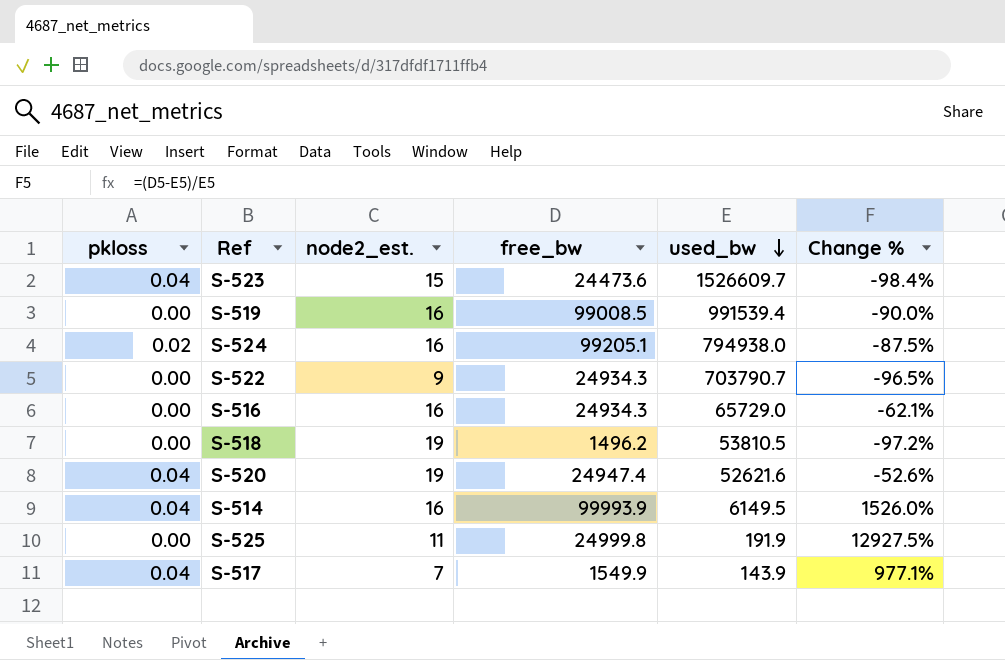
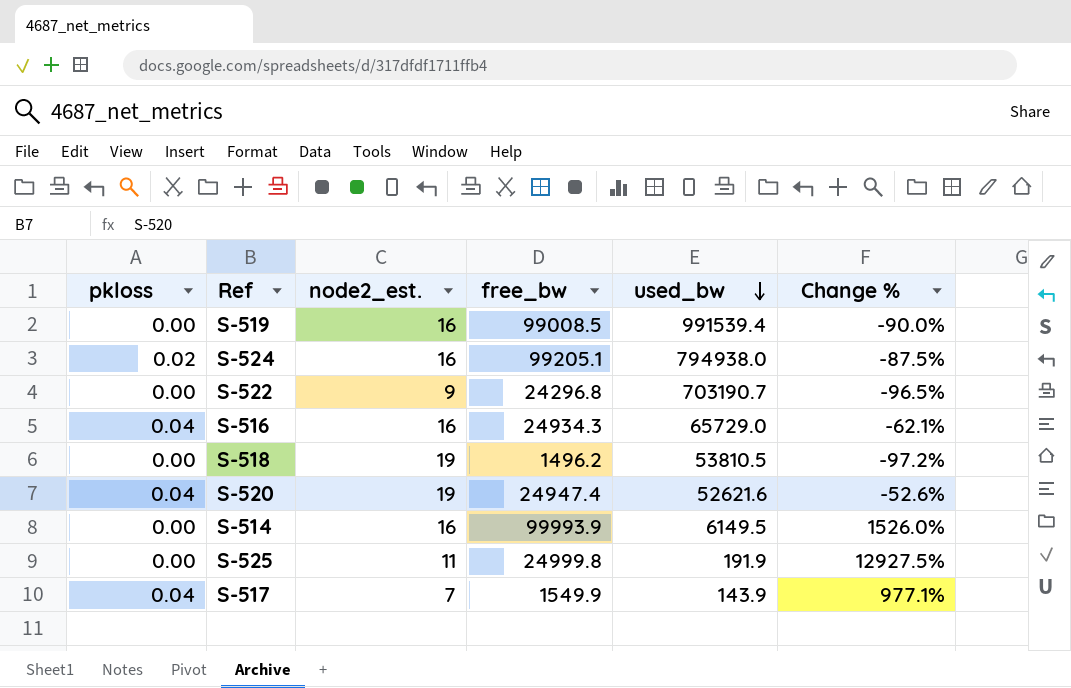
row S-523: 0.04 | 15 | 24473.6 | 1526609.7 | -98.4% -> none
S-522 | free_bw: 24934.3 -> 24296.8
S-522 | used_bw: 703790.7 -> 703190.7
S-516 | pkloss: 0.00 -> 0.04
S-514 | pkloss: 0.04 -> 0.00

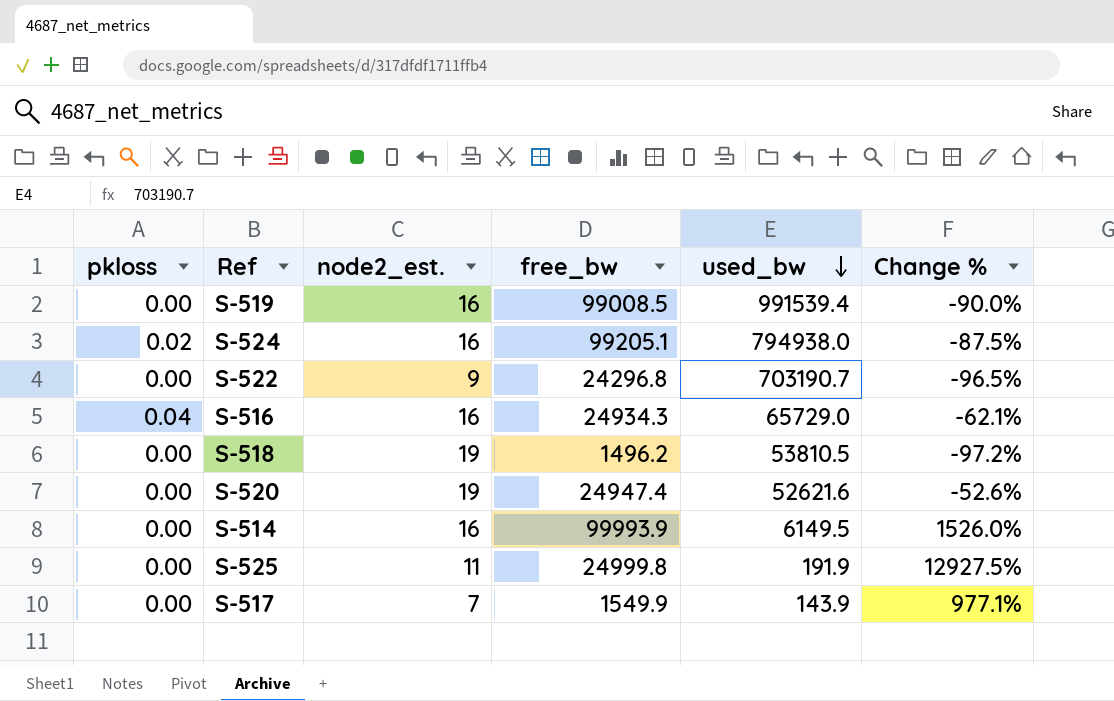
S-520 | pkloss: 0.04 -> 0.00
S-517 | pkloss: 0.04 -> 0.00

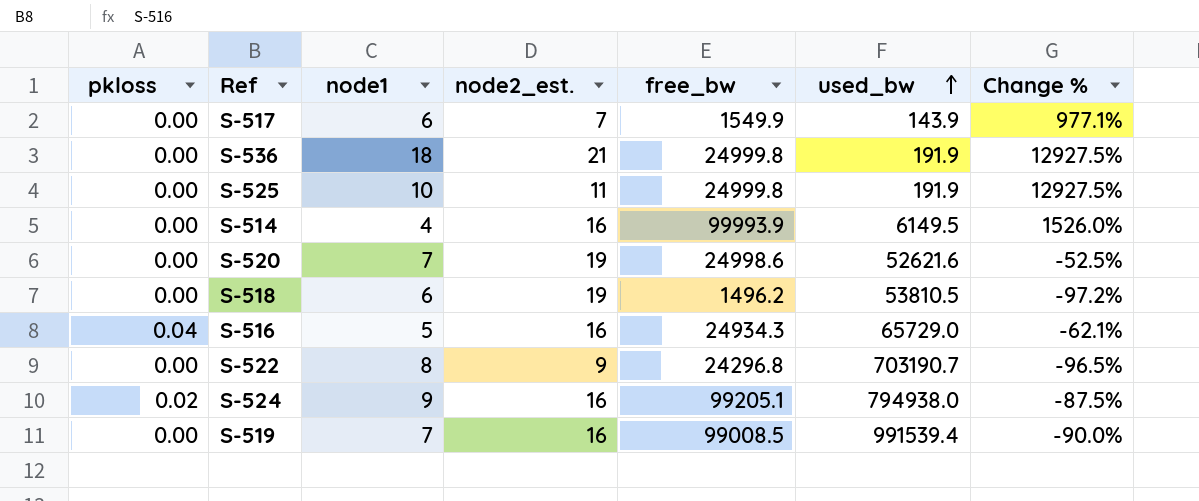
row order: used_bw descending -> used_bw ascending
column node1 | position: none -> 3
row S-536: none -> 0.00 | 18 | 21 | 24999.8 | 191.9 | 12927.5%
S-520 | free_bw: 24947.4 -> 24998.6
S-520 | Change %: -52.6% -> -52.5%

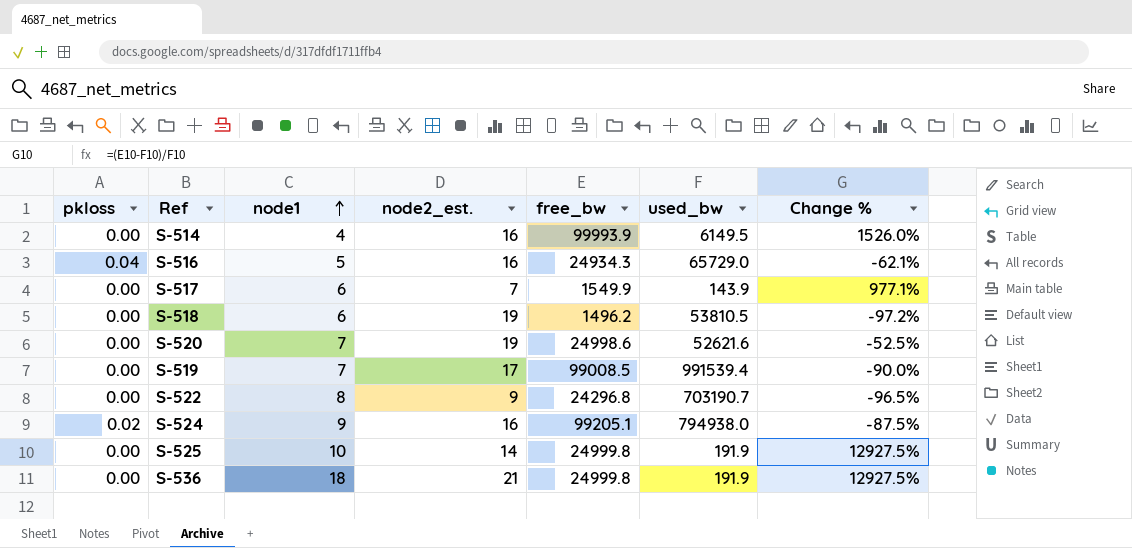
row order: used_bw ascending -> node1 ascending
S-519 | node2_est.: 16 -> 17
S-525 | node2_est.: 11 -> 14

